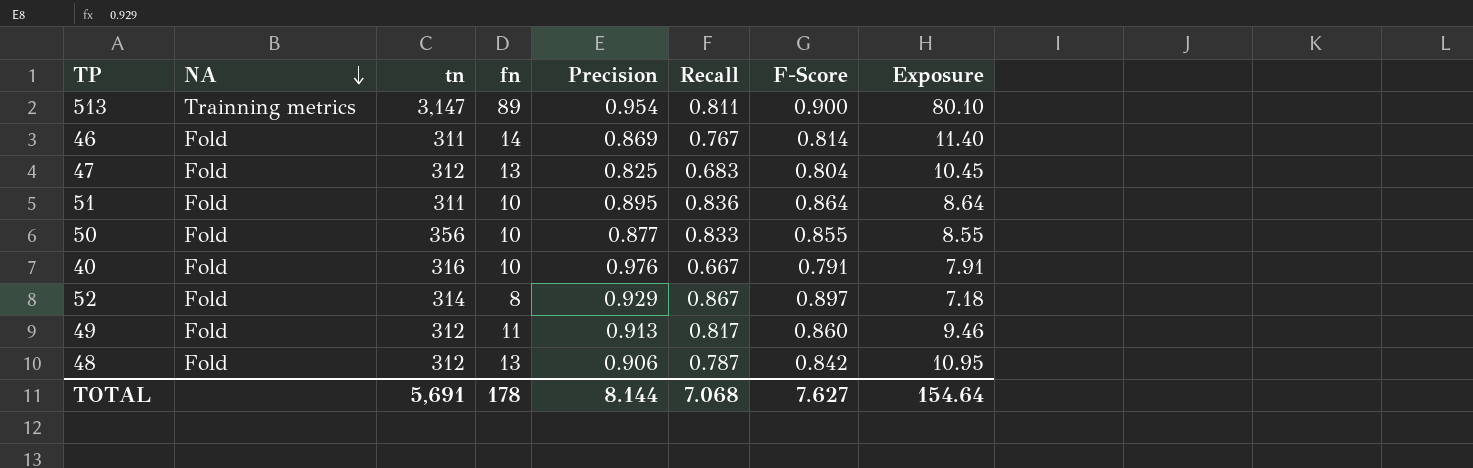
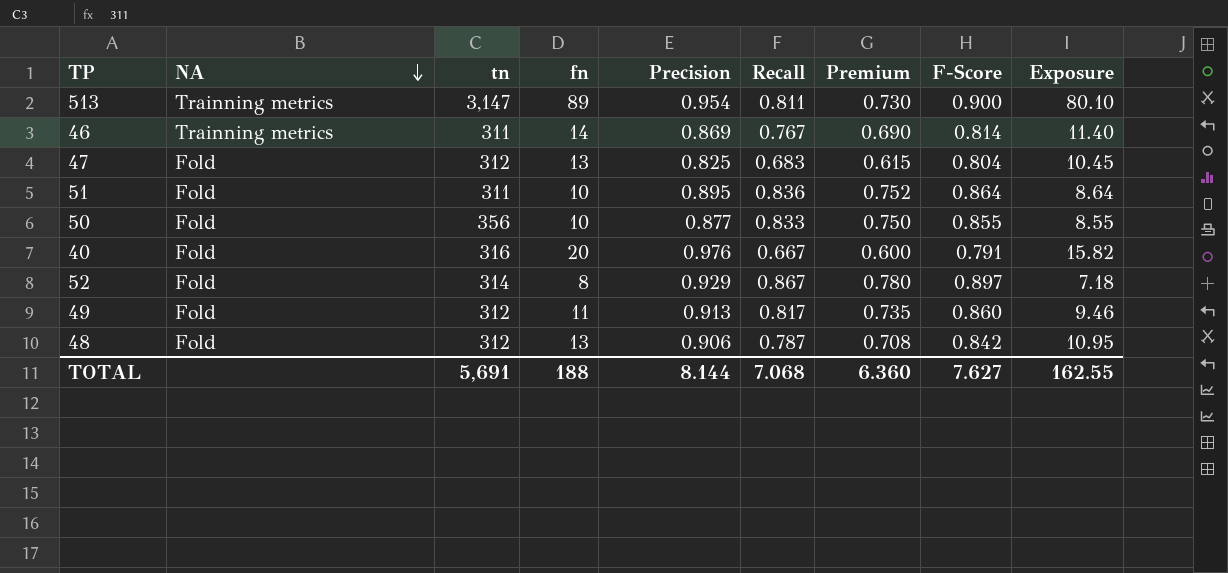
column Premium | formula: none -> [Recall] * 0.9
46 | NA: Fold -> Trainning metrics
40 | fn: 10 -> 20
40 | Exposure: 7.91 -> 15.82
TOTAL | fn: 178 -> 188
TOTAL | Exposure: 154.64 -> 162.55

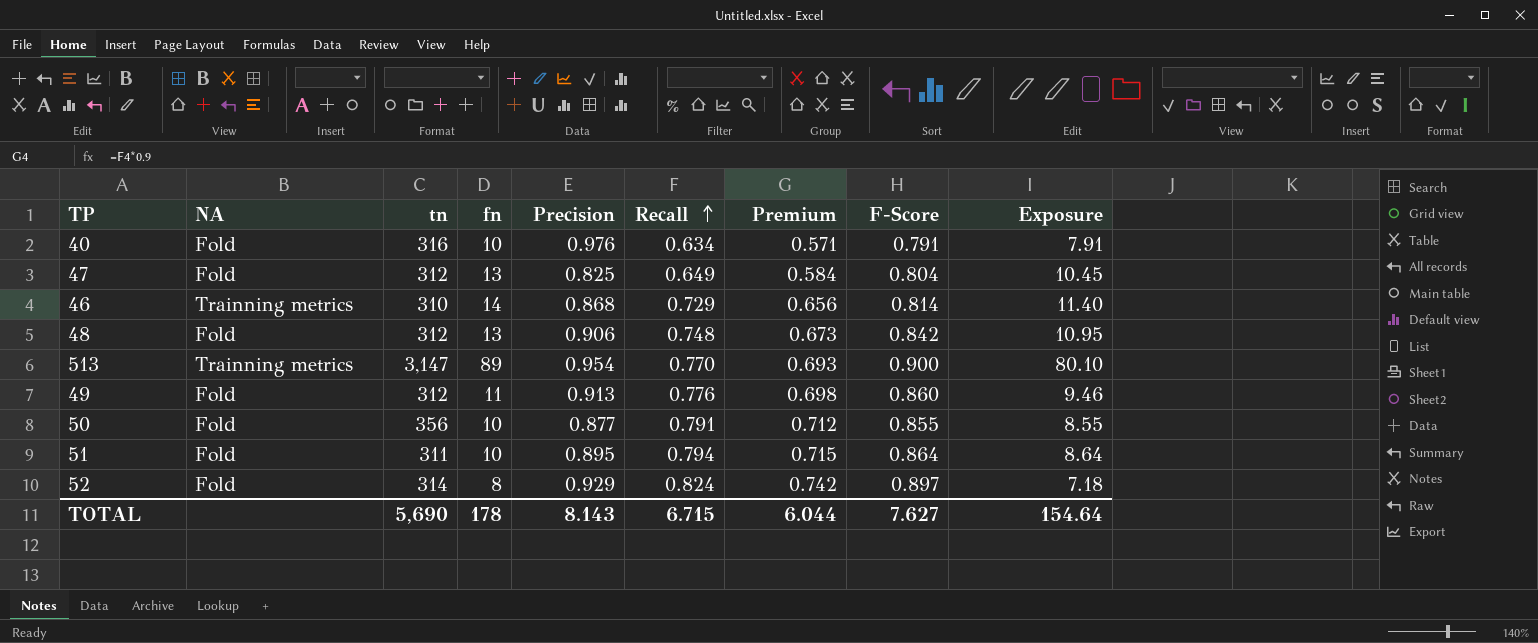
row order: NA descending -> Recall ascending
40 | fn: 20 -> 10
40 | Recall: 0.667 -> 0.634
40 | Premium: 0.600 -> 0.571
40 | Exposure: 15.82 -> 7.91
47 | Recall: 0.683 -> 0.649
47 | Premium: 0.615 -> 0.584
46 | tn: 311 -> 310
46 | Precision: 0.869 -> 0.868
46 | Recall: 0.767 -> 0.729
46 | Premium: 0.690 -> 0.656
48 | Recall: 0.787 -> 0.748
48 | Premium: 0.708 -> 0.673
513 | Recall: 0.811 -> 0.770
513 | Premium: 0.730 -> 0.693
49 | Recall: 0.817 -> 0.776
49 | Premium: 0.735 -> 0.698
50 | Recall: 0.833 -> 0.791
50 | Premium: 0.750 -> 0.712
51 | Recall: 0.836 -> 0.794
51 | Premium: 0.752 -> 0.715
52 | Recall: 0.867 -> 0.824
52 | Premium: 0.780 -> 0.742
TOTAL | tn: 5,691 -> 5,690
TOTAL | fn: 188 -> 178
TOTAL | Precision: 8.144 -> 8.143
TOTAL | Recall: 7.068 -> 6.715
TOTAL | Premium: 6.360 -> 6.044
TOTAL | Exposure: 162.55 -> 154.64

